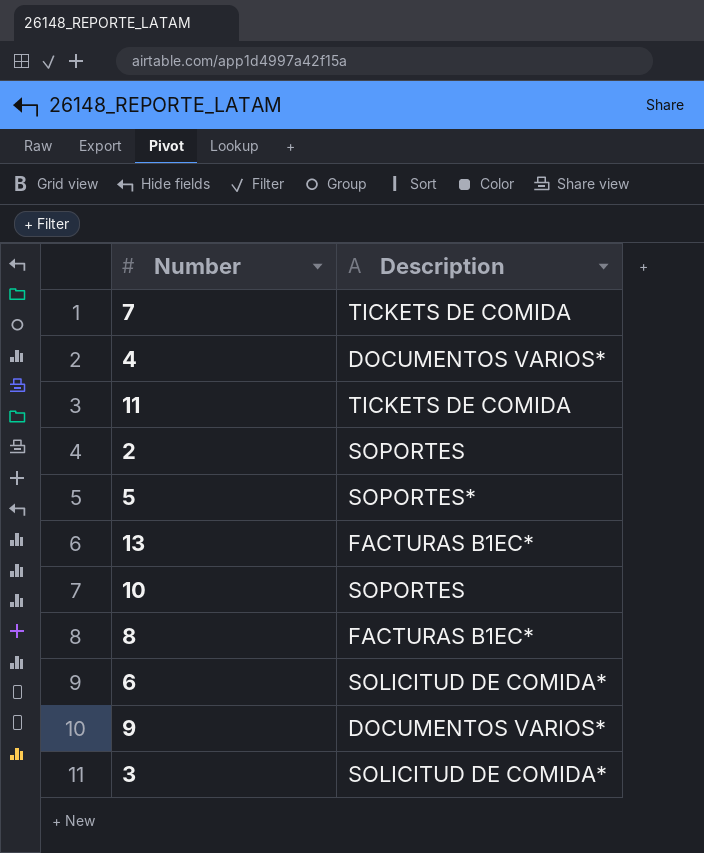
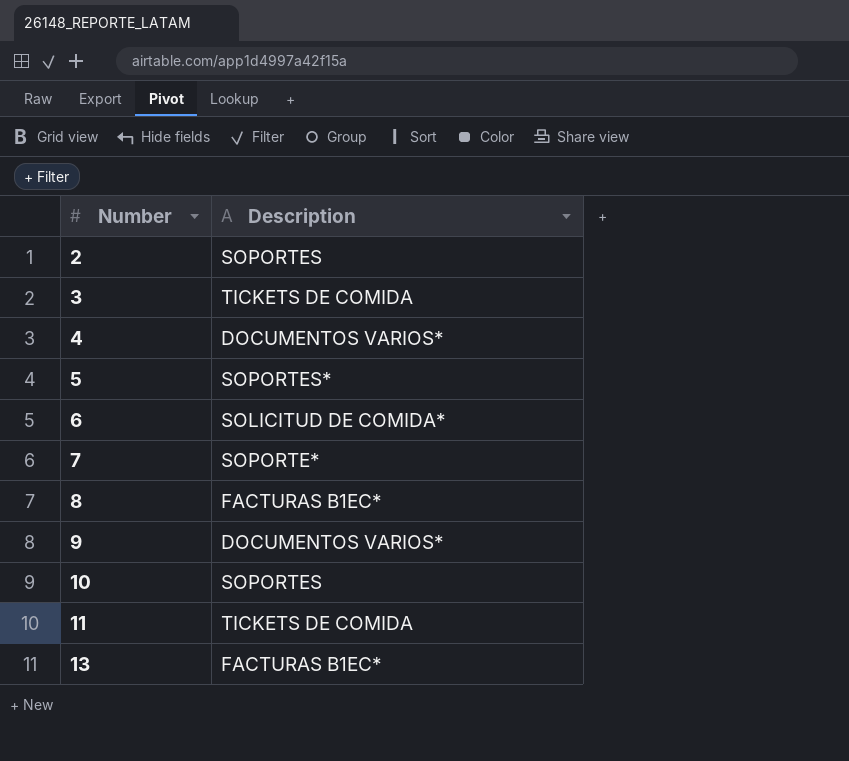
row order: none -> Number ascending
3 | Description: SOLICITUD DE COMIDA* -> TICKETS DE COMIDA
7 | Description: TICKETS DE COMIDA -> SOPORTE*

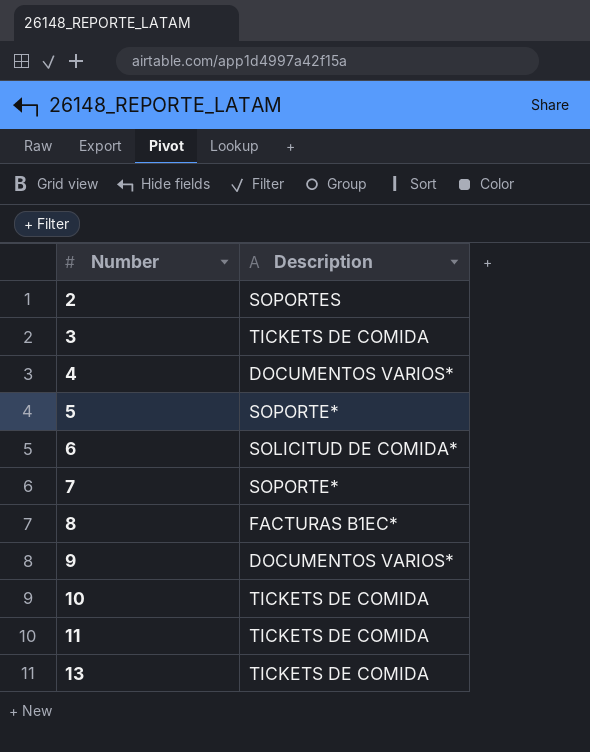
5 | Description: SOPORTES* -> SOPORTE*
10 | Description: SOPORTES -> TICKETS DE COMIDA
13 | Description: FACTURAS B1EC* -> TICKETS DE COMIDA

